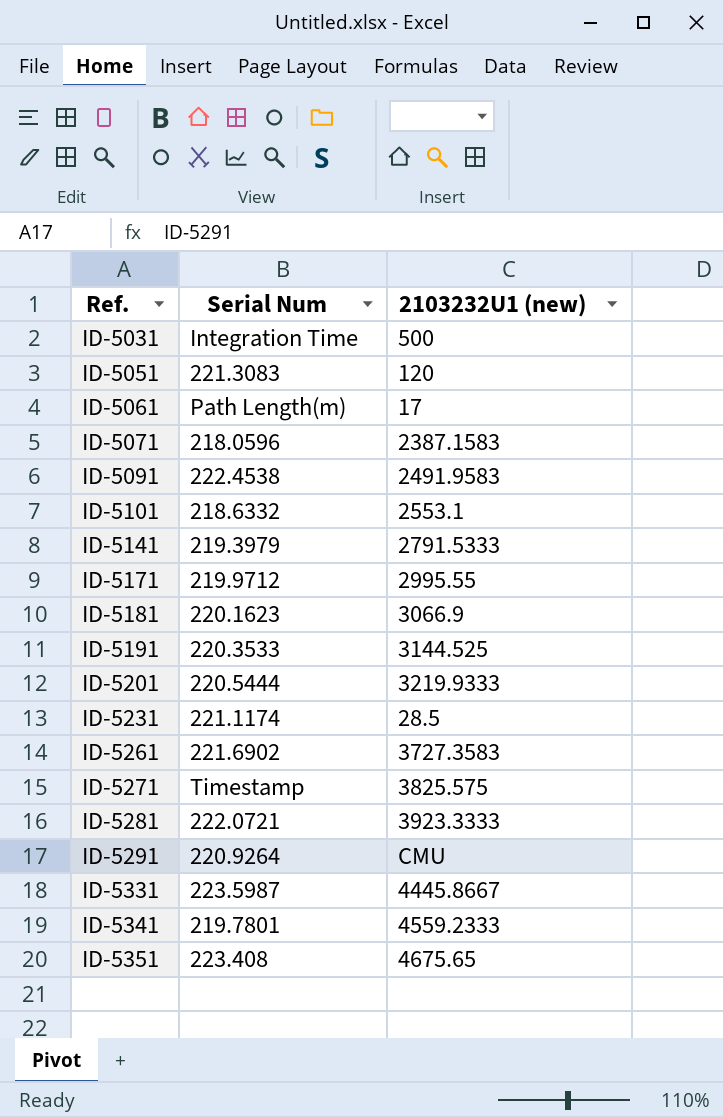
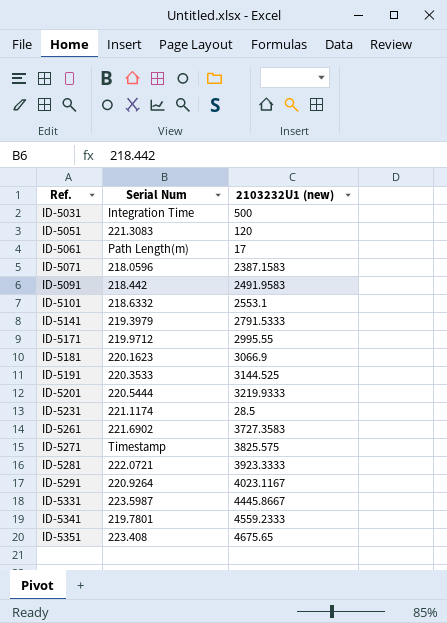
ID-5091 | Serial Num: 222.4538 -> 218.442
ID-5291 | 2103232U1 (new): CMU -> 4023.1167

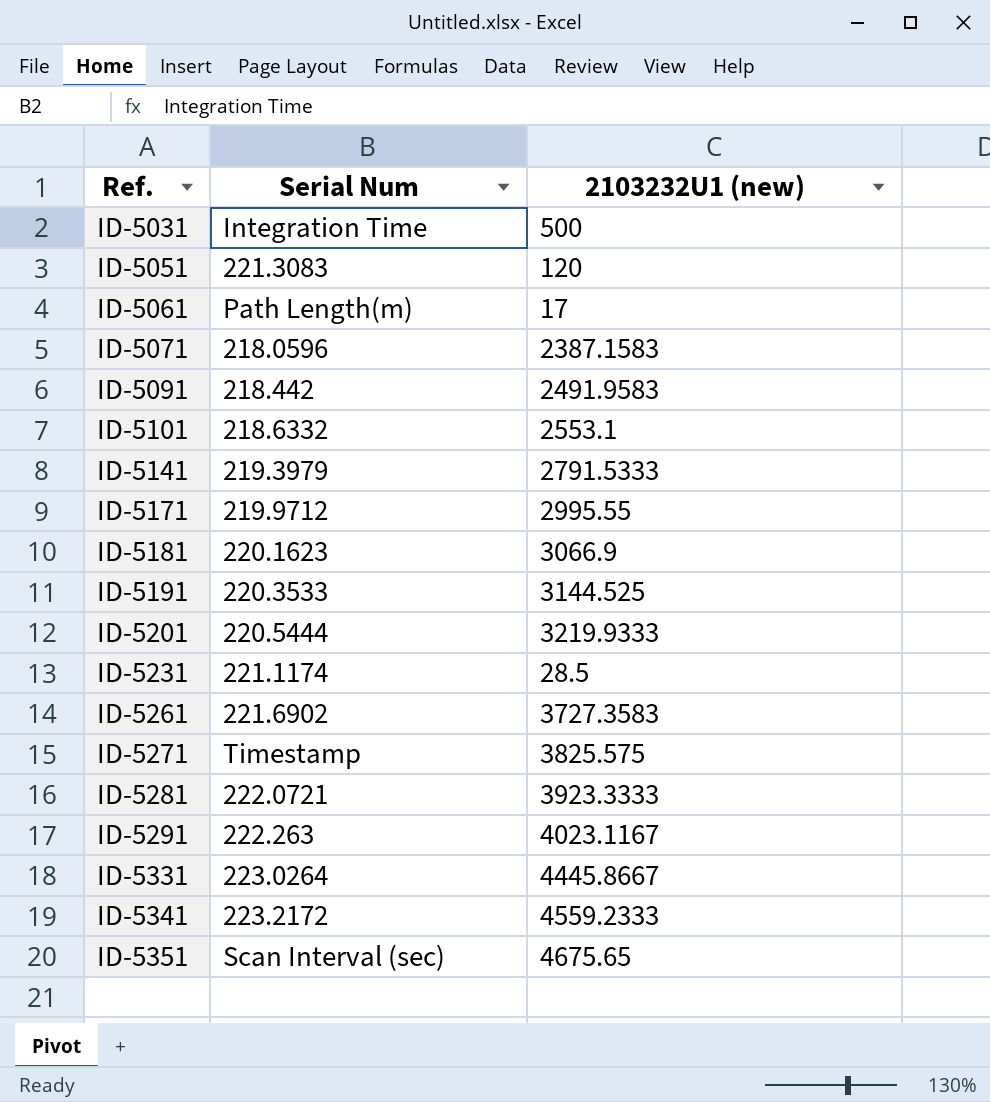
ID-5291 | Serial Num: 220.9264 -> 222.263
ID-5331 | Serial Num: 223.5987 -> 223.0264
ID-5341 | Serial Num: 219.7801 -> 223.2172
ID-5351 | Serial Num: 223.408 -> Scan Interval (sec)

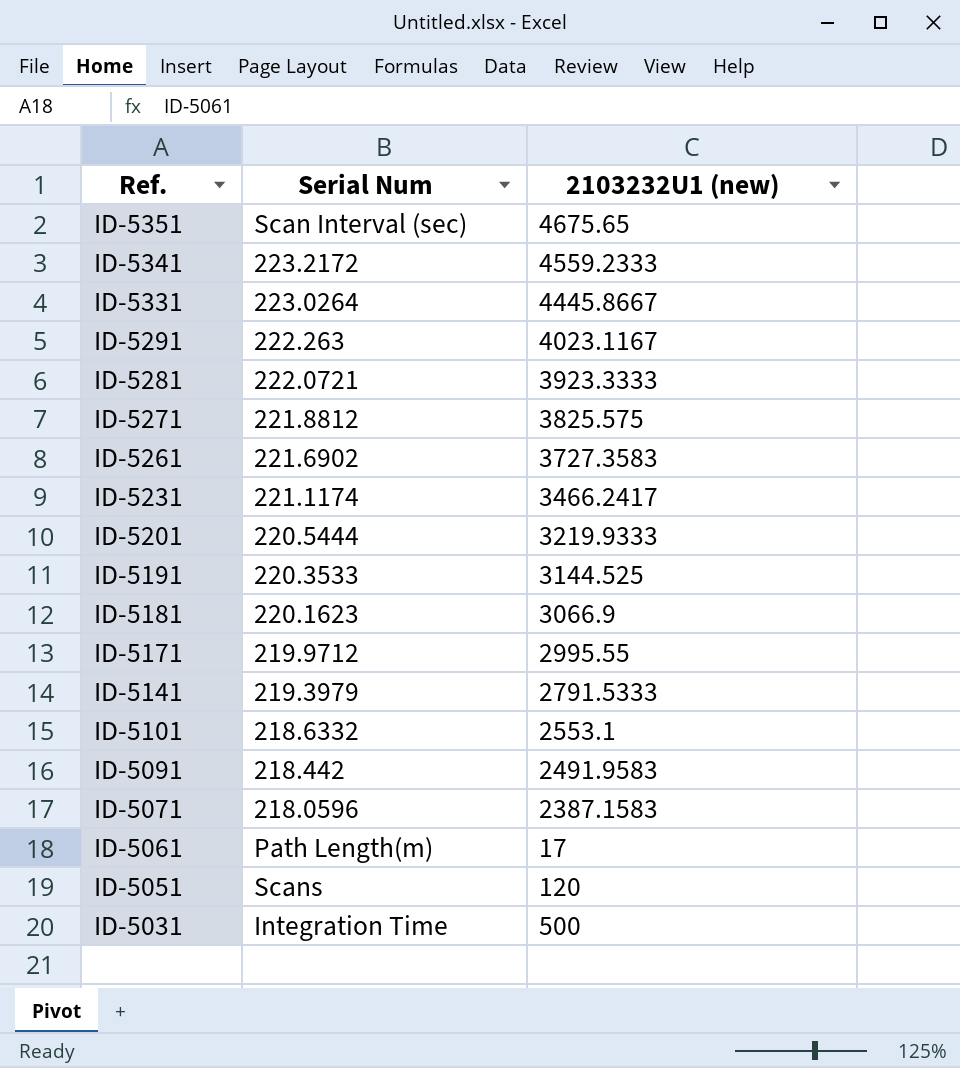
row order: Ref. ascending -> Ref. descending
ID-5271 | Serial Num: Timestamp -> 221.8812
ID-5231 | 2103232U1 (new): 28.5 -> 3466.2417
ID-5051 | Serial Num: 221.3083 -> Scans

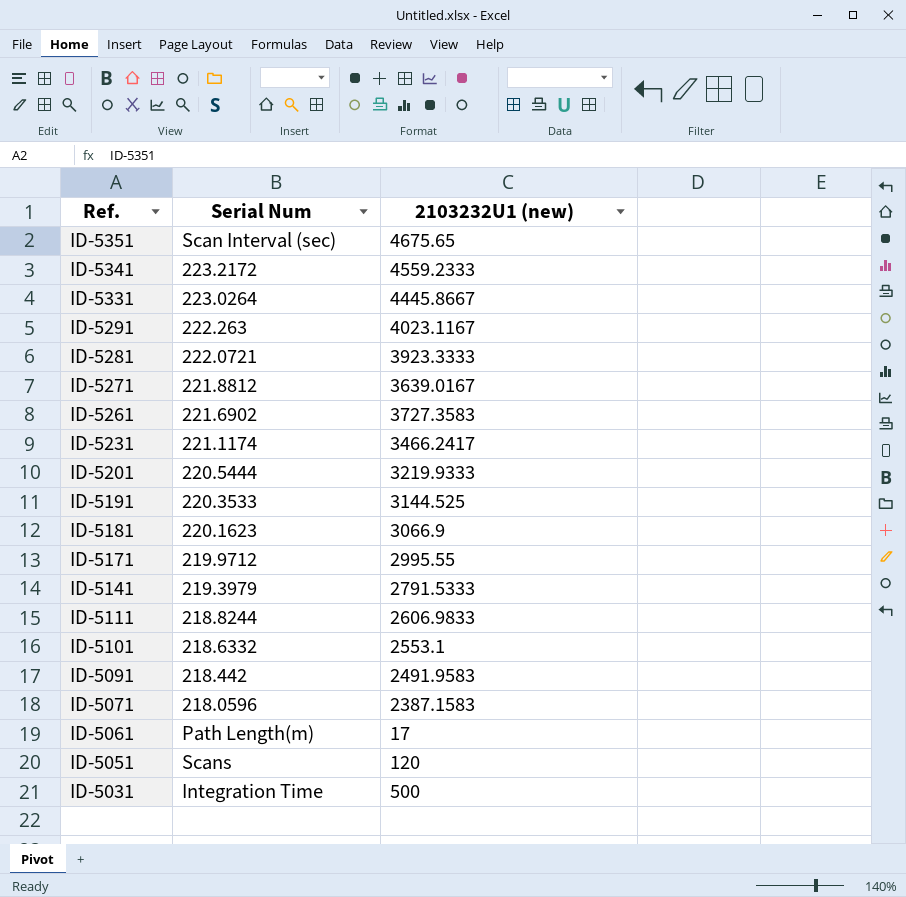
ID-5271 | 2103232U1 (new): 3825.575 -> 3639.0167
row ID-5111: none -> 218.8244 | 2606.9833

